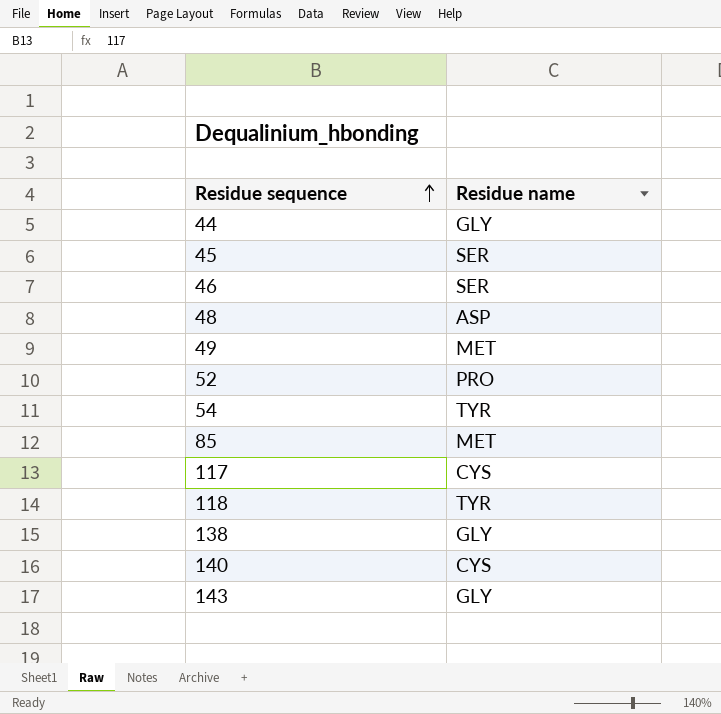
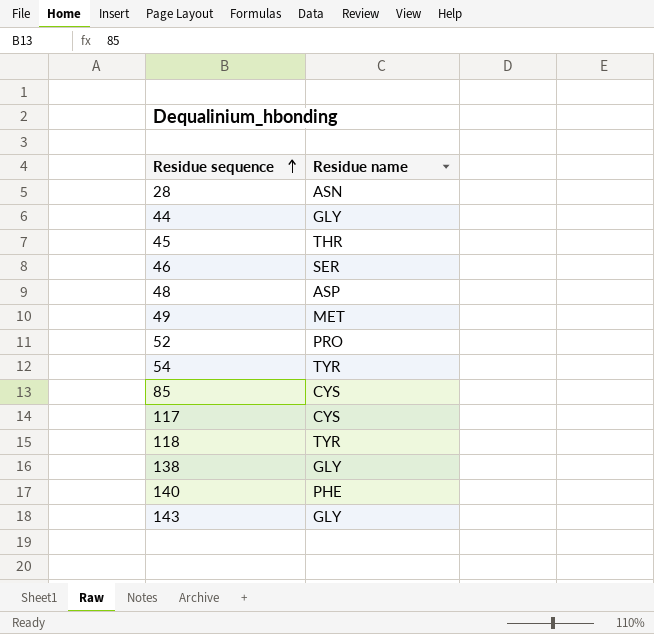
row 28: none -> ASN
45 | Residue name: SER -> THR
85 | Residue name: MET -> CYS
140 | Residue name: CYS -> PHE

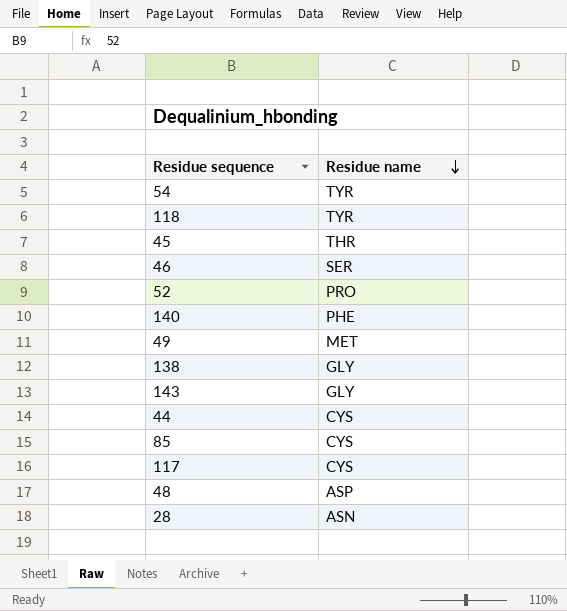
row order: Residue sequence ascending -> Residue name descending
44 | Residue name: GLY -> CYS

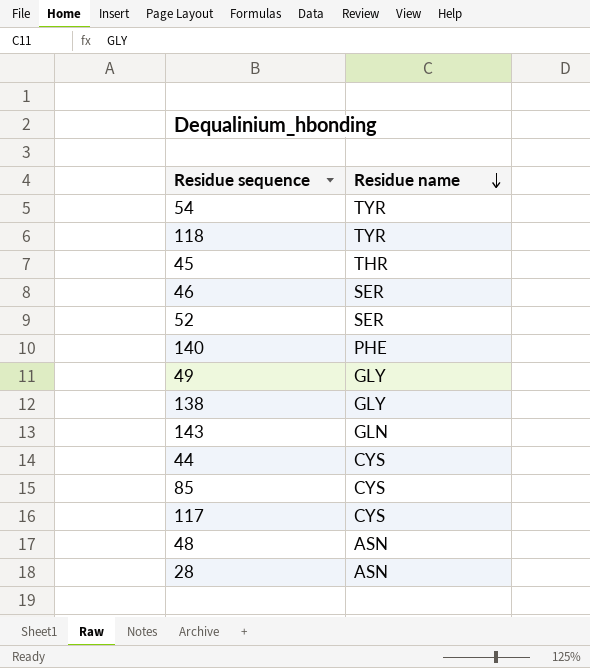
52 | Residue name: PRO -> SER
49 | Residue name: MET -> GLY
143 | Residue name: GLY -> GLN
48 | Residue name: ASP -> ASN

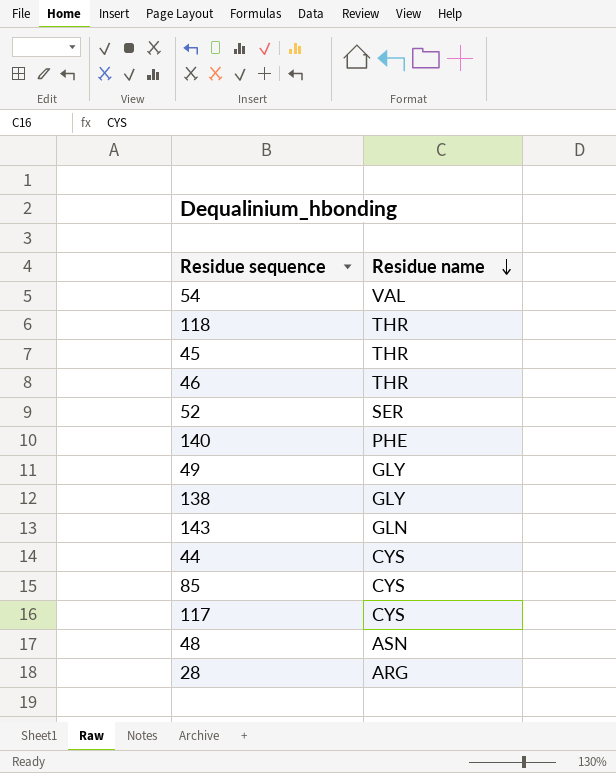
54 | Residue name: TYR -> VAL
118 | Residue name: TYR -> THR
46 | Residue name: SER -> THR
28 | Residue name: ASN -> ARG

